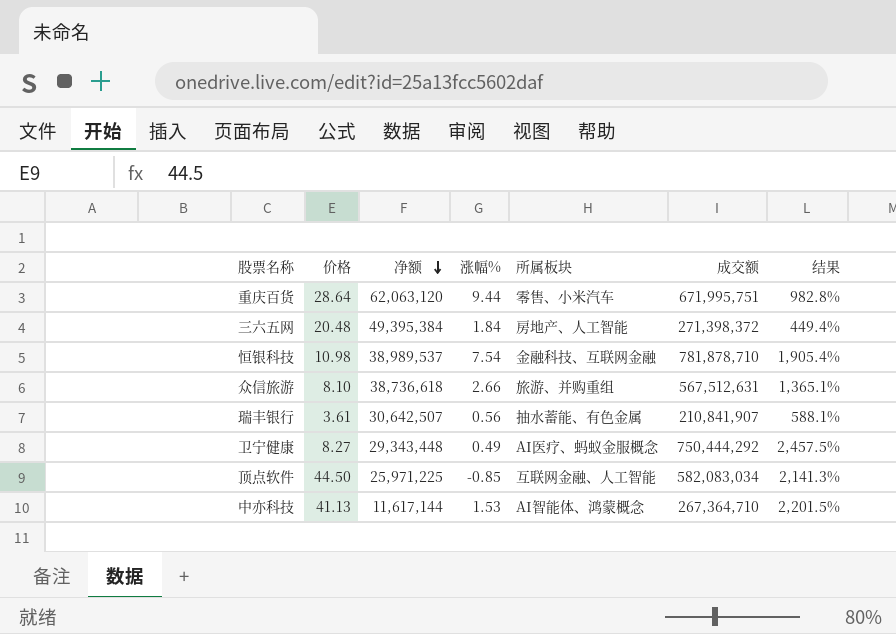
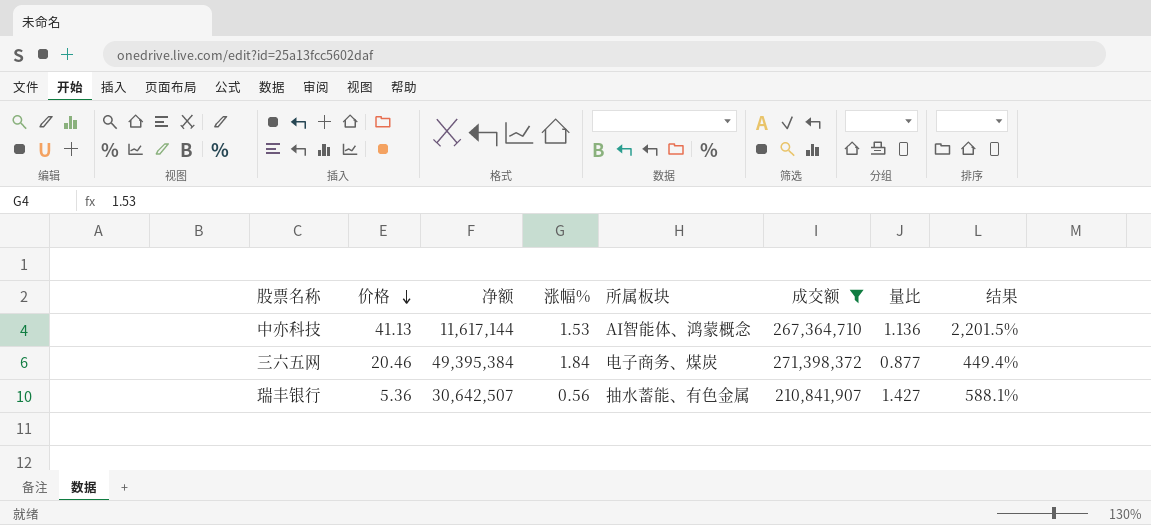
filter: none -> 成交额 <= 271,398,372
row order: 净额 descending -> 价格 descending
column 量比 | position: none -> 7
三六五网 | 价格: 20.48 -> 20.46
三六五网 | 所属板块: 房地产、人工智能 -> 电子商务、煤炭
瑞丰银行 | 价格: 3.61 -> 5.36

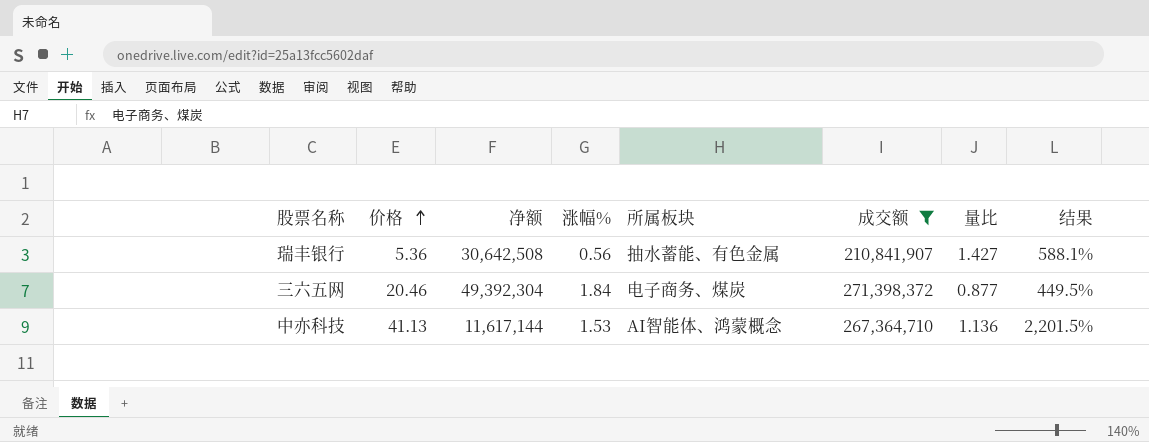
row order: 价格 descending -> 价格 ascending
瑞丰银行 | 净额: 30,642,507 -> 30,642,508
三六五网 | 净额: 49,395,384 -> 49,392,304
三六五网 | 结果: 449.4% -> 449.5%

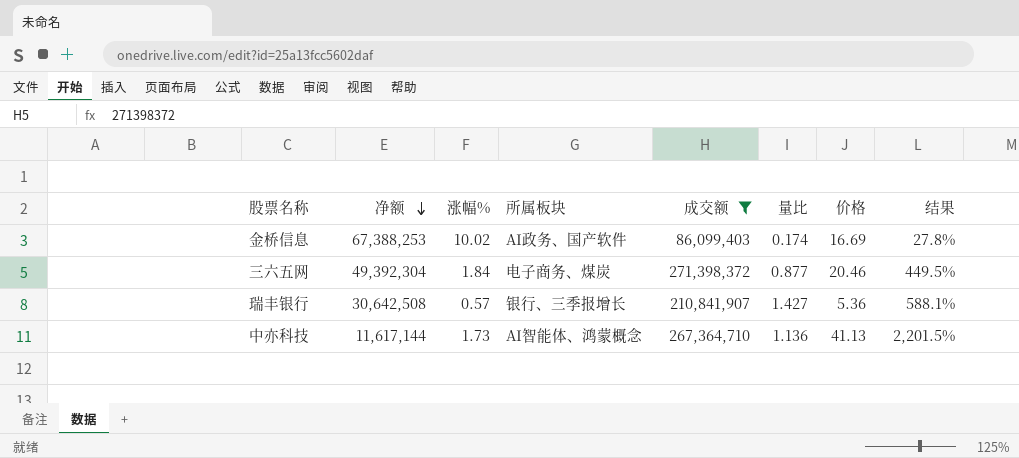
row order: 价格 ascending -> 净额 descending
column 价格 | position: 2 -> 7
row 金桥信息: none -> 67,388,253 | 10.02 | AI政务、国产软件 | 86,099,403 | 0.174 | 16.69 | 27.8%
瑞丰银行 | 涨幅%: 0.56 -> 0.57
瑞丰银行 | 所属板块: 抽水蓄能、有色金属 -> 银行、三季报增长
中亦科技 | 涨幅%: 1.53 -> 1.73

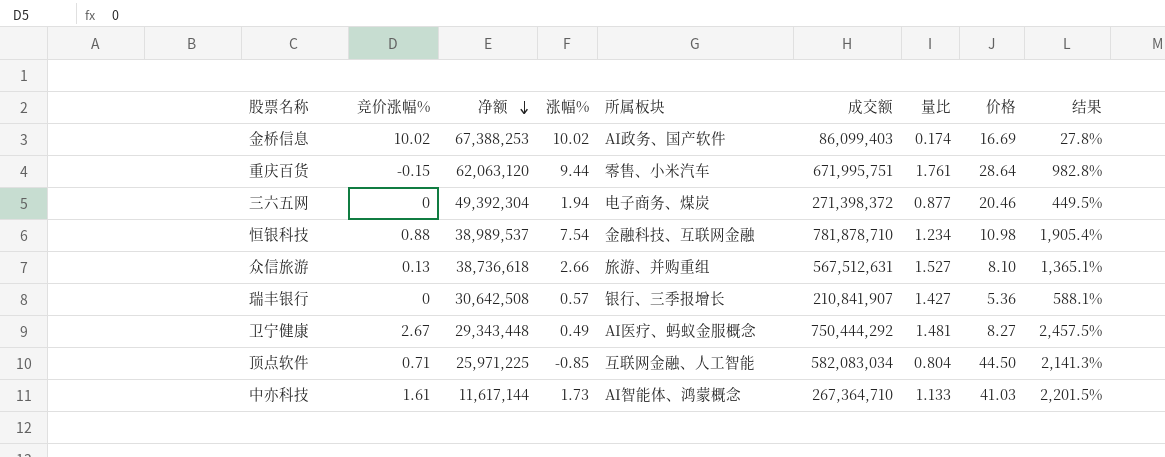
filter: 成交额 <= 271,398,372 -> none
column 竞价涨幅% | position: none -> 2
三六五网 | 涨幅%: 1.84 -> 1.94
中亦科技 | 量比: 1.136 -> 1.133
中亦科技 | 价格: 41.13 -> 41.03

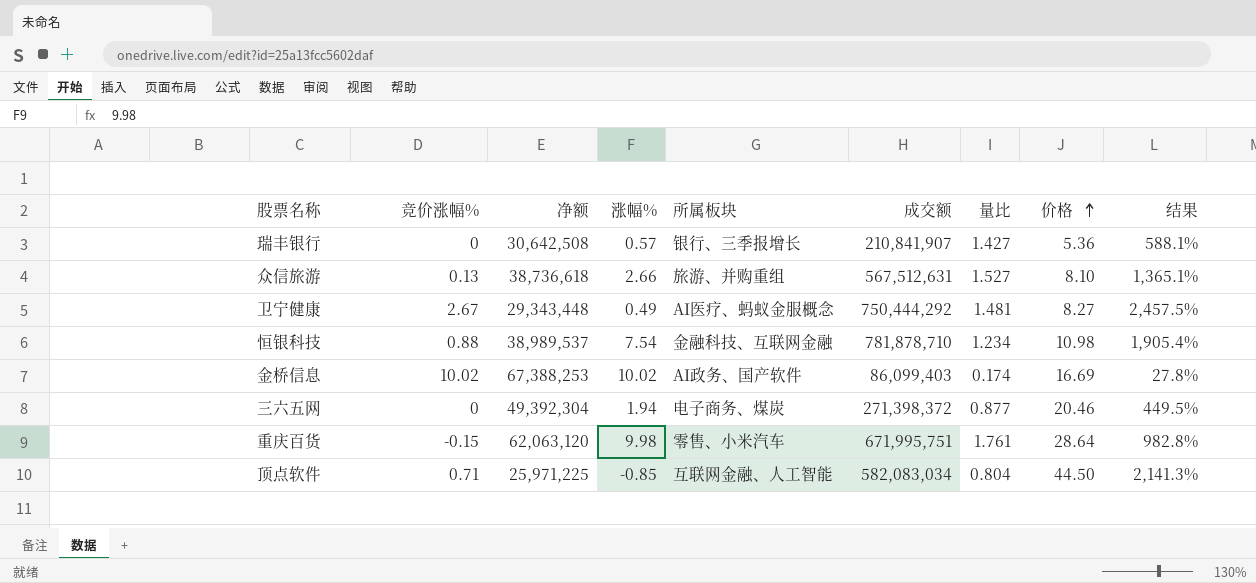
row order: 净额 descending -> 价格 ascending
row 中亦科技: 1.61 | 11,617,144 | 1.73 | AI智能体、鸿蒙概念 | 267,364,710 | 1.133 | 41.03 | 2,201.5% -> none
重庆百货 | 涨幅%: 9.44 -> 9.98

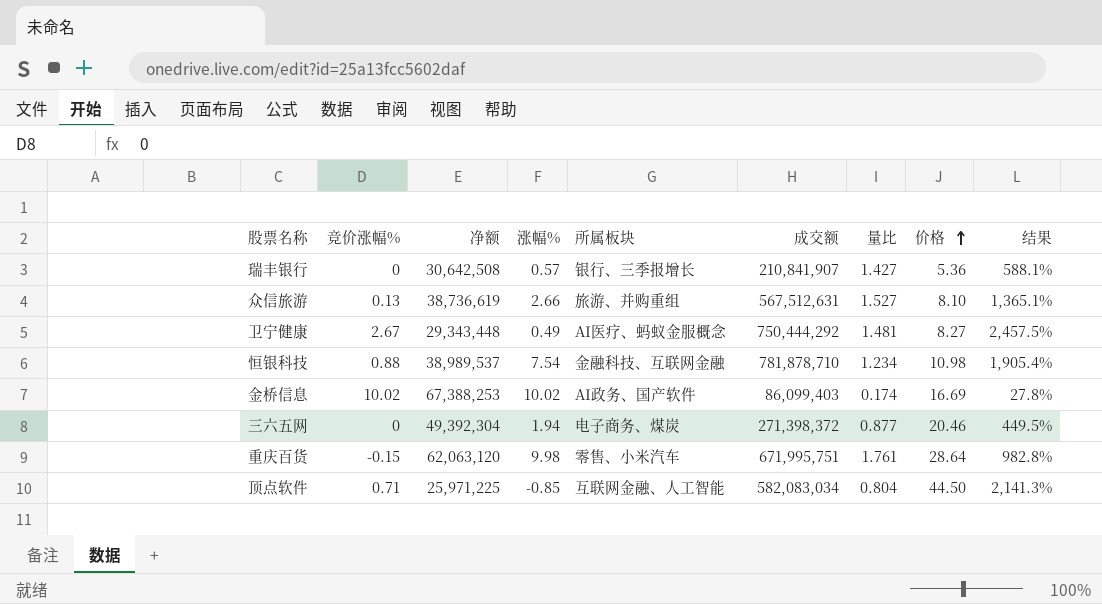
众信旅游 | 净额: 38,736,618 -> 38,736,619

